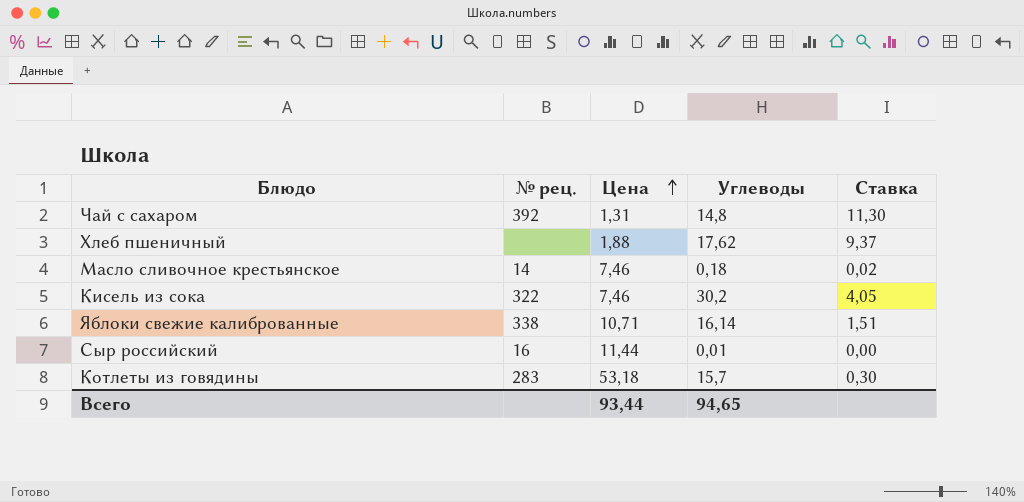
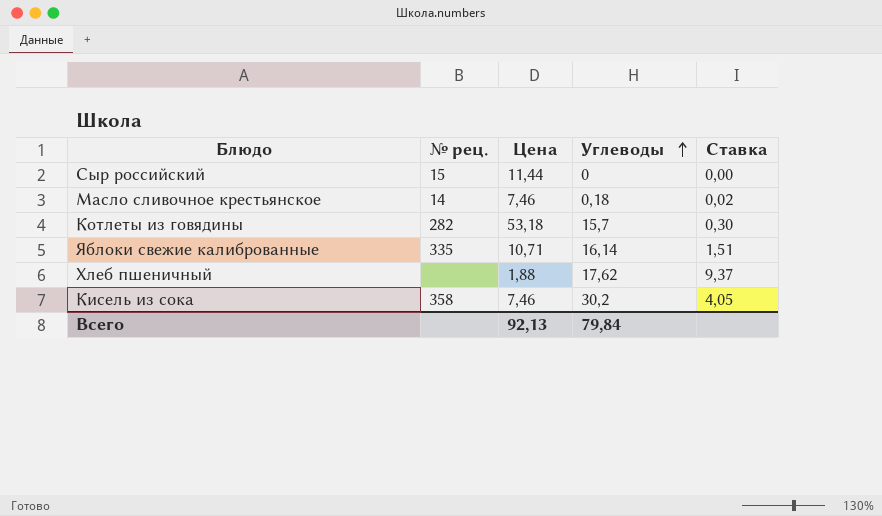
row order: Цена ascending -> Углеводы ascending
row Чай с сахаром: 392 | 1,31 | 14,8 | 11,30 -> none
Сыр российский | № рец.: 16 -> 15
Сыр российский | Углеводы: 0,01 -> 0
Котлеты из говядины | № рец.: 283 -> 282
Яблоки свежие калиброванные | № рец.: 338 -> 335
Кисель из сока | № рец.: 322 -> 358
Всего | Цена: 93,44 -> 92,13
Всего | Углеводы: 94,65 -> 79,84

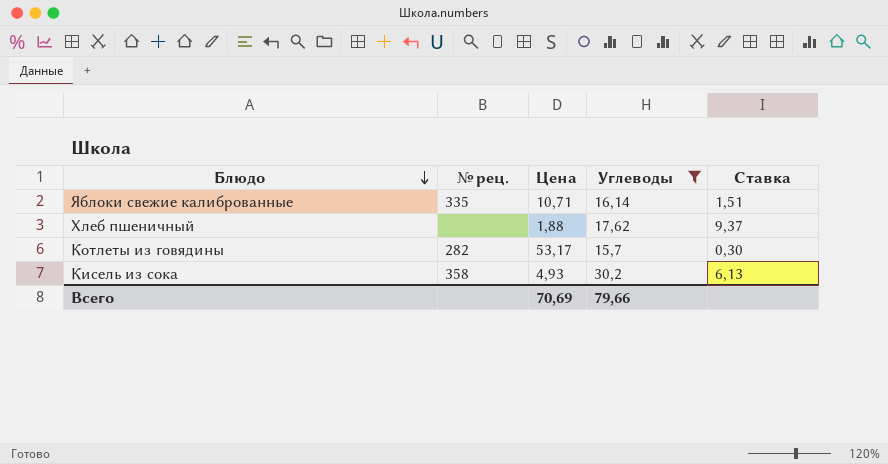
filter: none -> Углеводы >= 15,7
row order: Углеводы ascending -> Блюдо descending
Котлеты из говядины | Цена: 53,18 -> 53,17
Кисель из сока | Цена: 7,46 -> 4,93
Кисель из сока | Ставка: 4,05 -> 6,13
Всего | Цена: 92,13 -> 70,69
Всего | Углеводы: 79,84 -> 79,66

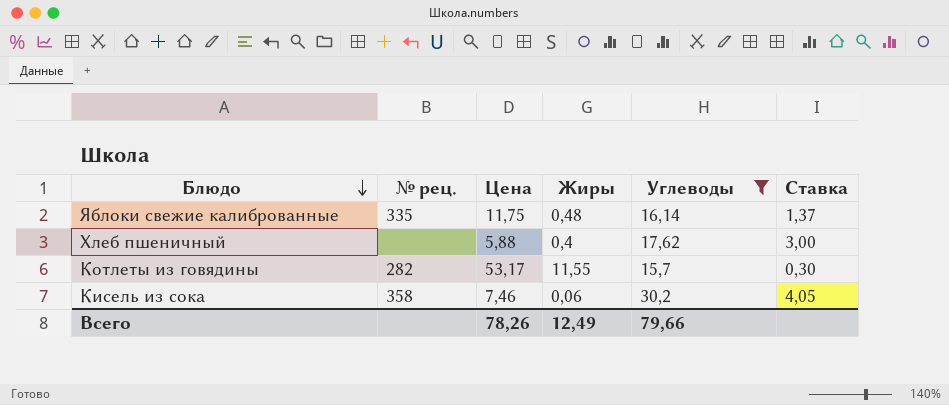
column Жиры | position: none -> 4
Яблоки свежие калиброванные | Цена: 10,71 -> 11,75
Яблоки свежие калиброванные | Ставка: 1,51 -> 1,37
Хлеб пшеничный | Цена: 1,88 -> 5,88
Хлеб пшеничный | Ставка: 9,37 -> 3,00
Кисель из сока | Цена: 4,93 -> 7,46
Кисель из сока | Ставка: 6,13 -> 4,05
Всего | Цена: 70,69 -> 78,26

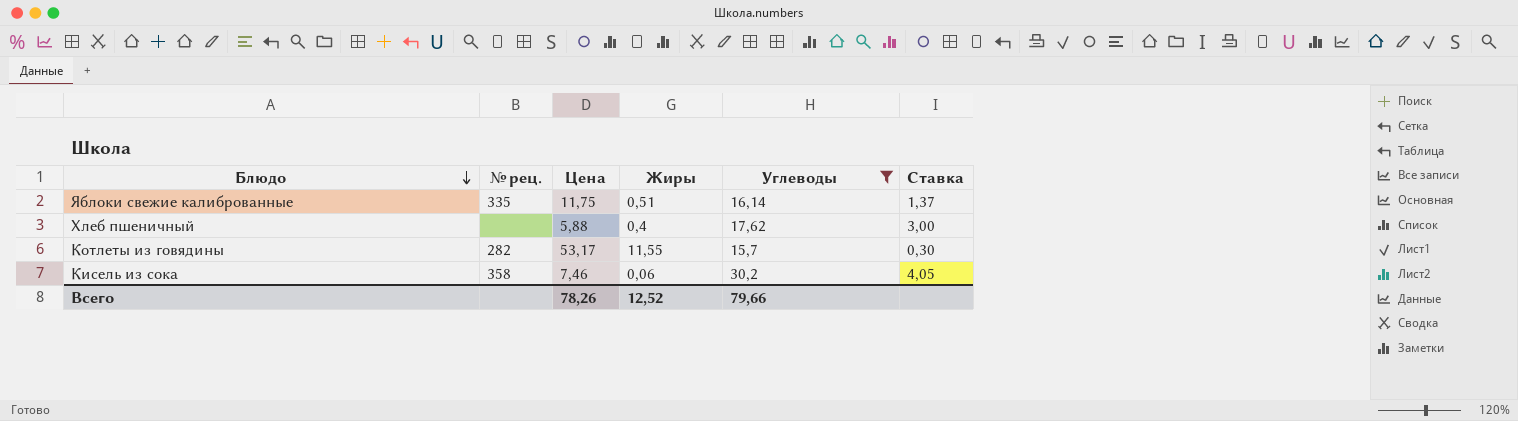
Яблоки свежие калиброванные | Жиры: 0,48 -> 0,51
Всего | Жиры: 12,49 -> 12,52

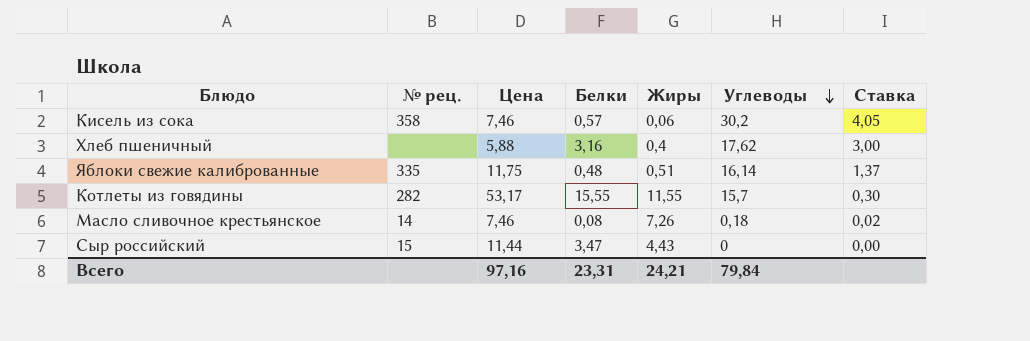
filter: Углеводы >= 15,7 -> none
row order: Блюдо descending -> Углеводы descending
column Белки | position: none -> 4
Всего | Цена: 78,26 -> 97,16
Всего | Жиры: 12,52 -> 24,21
Всего | Углеводы: 79,66 -> 79,84

